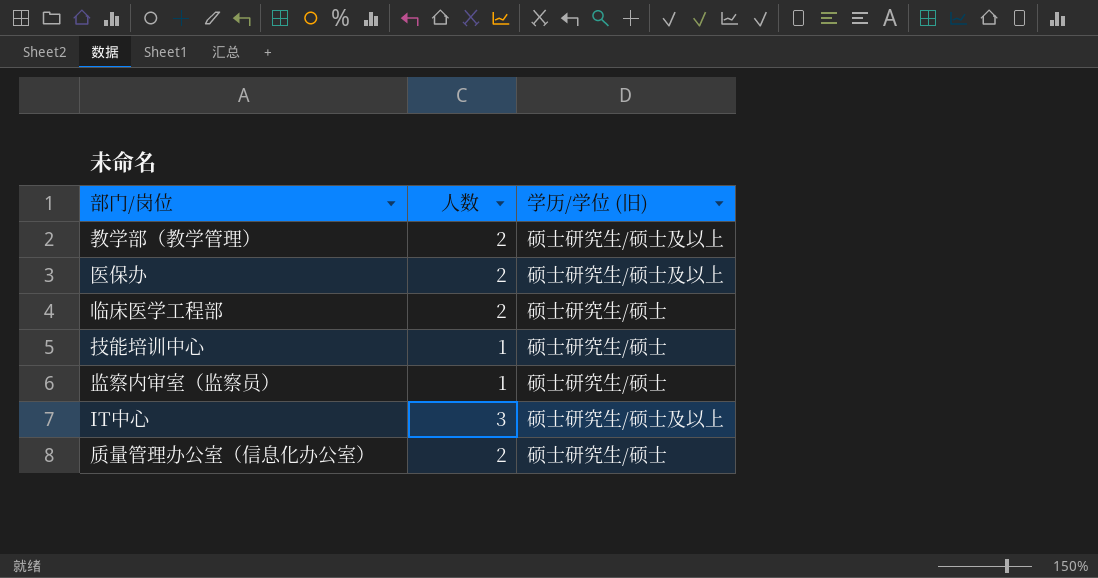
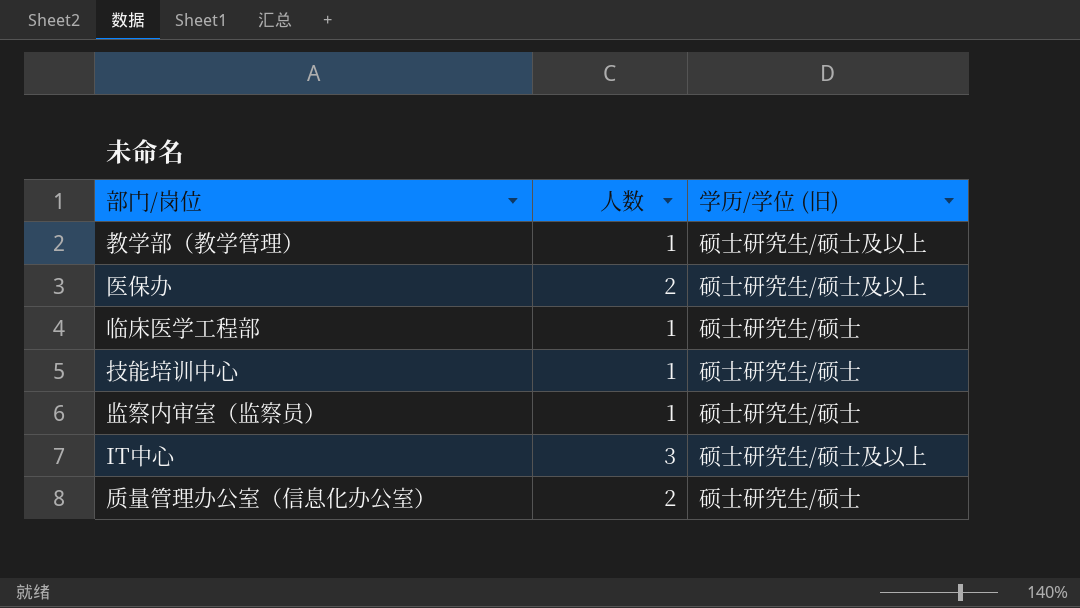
教学部（教学管理） | 人数: 2 -> 1
临床医学工程部 | 人数: 2 -> 1

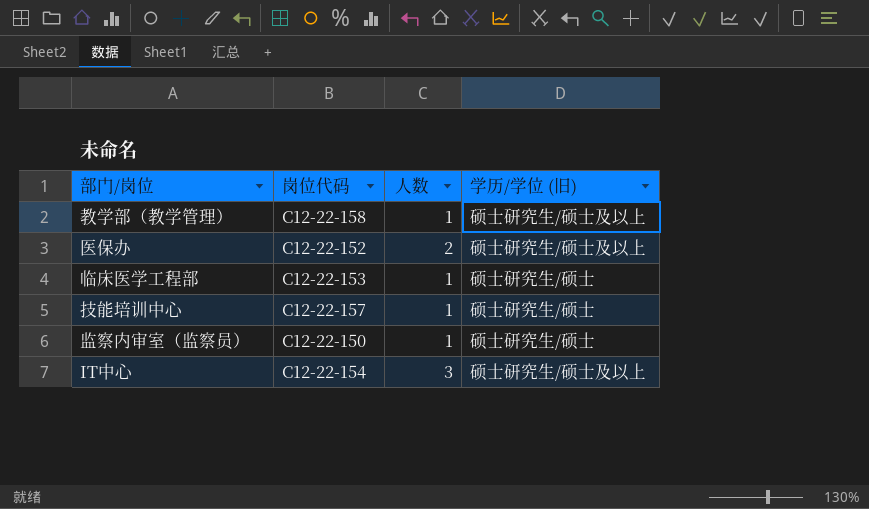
column 岗位代码 | position: none -> 2
row 质量管理办公室（信息化办公室）: 2 | 硕士研究生/硕士 -> none

